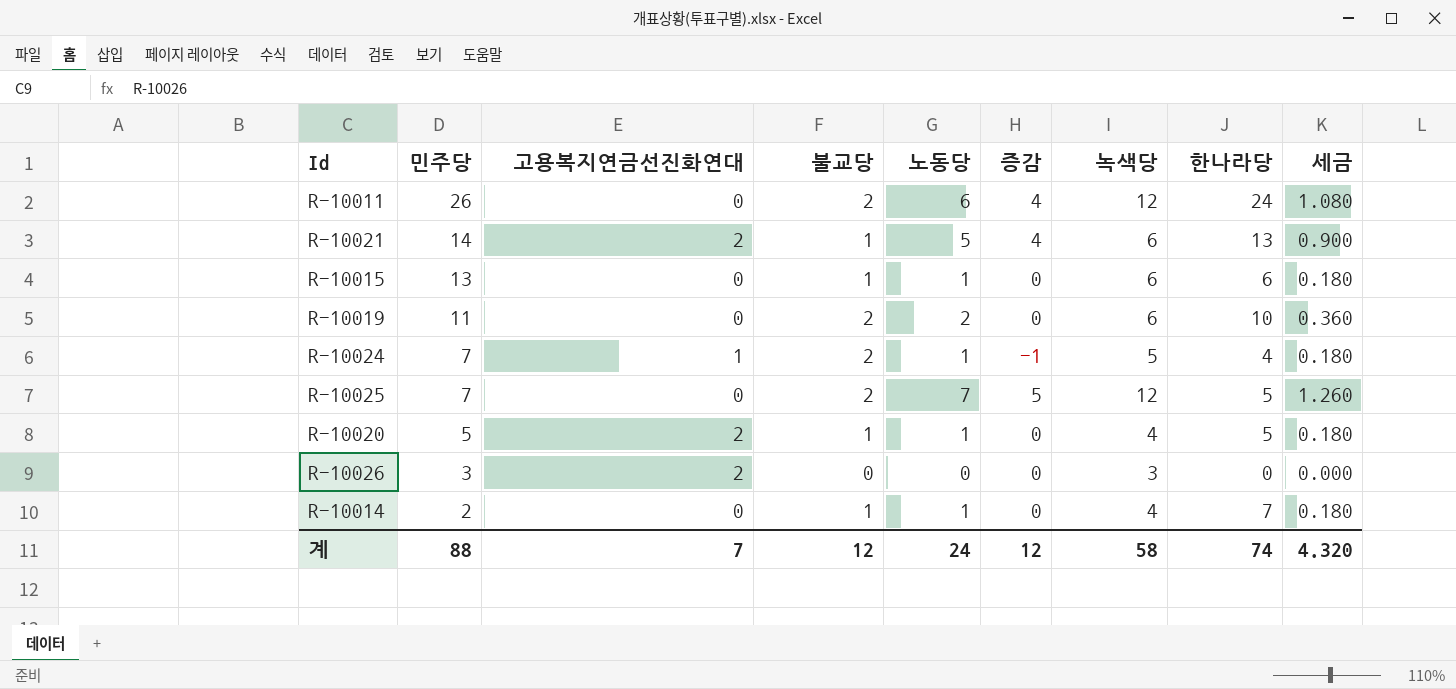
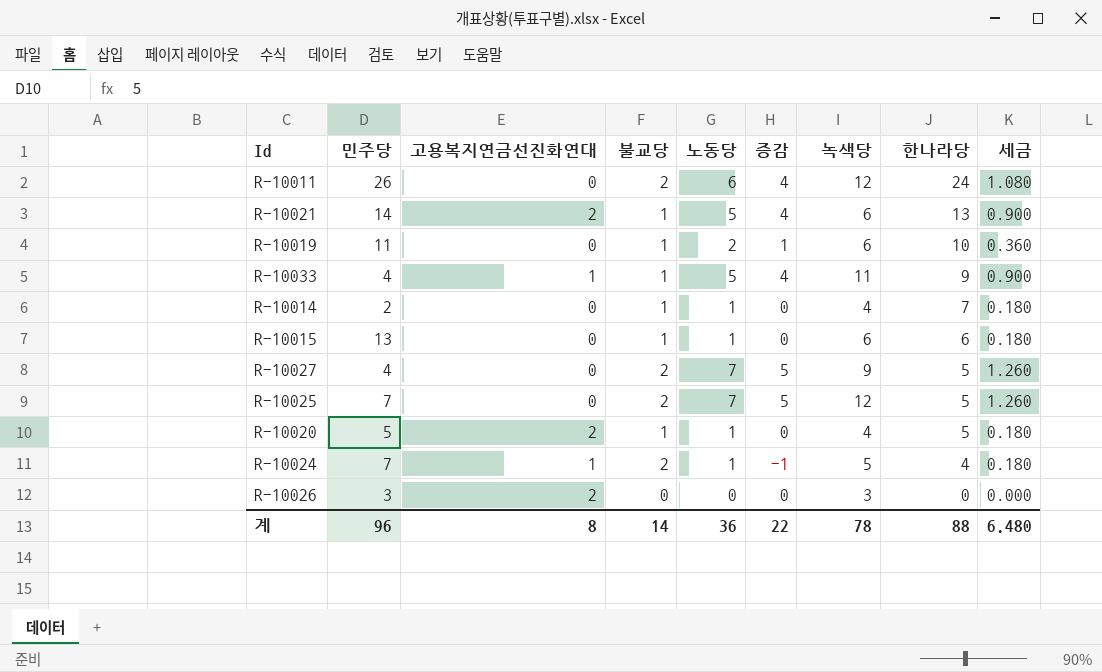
row order: 민주당 descending -> 한나라당 descending
R-10019 | 불교당: 2 -> 1
R-10019 | 증감: 0 -> 1
row R-10033: none -> 4 | 1 | 1 | 5 | 4 | 11 | 9 | 0.900
row R-10027: none -> 4 | 0 | 2 | 7 | 5 | 9 | 5 | 1.260
계 | 민주당: 88 -> 96
계 | 고용복지연금선진화연대: 7 -> 8
계 | 불교당: 12 -> 14
계 | 노동당: 24 -> 36
계 | 증감: 12 -> 22
계 | 녹색당: 58 -> 78
계 | 한나라당: 74 -> 88
계 | 세금: 4.320 -> 6.480

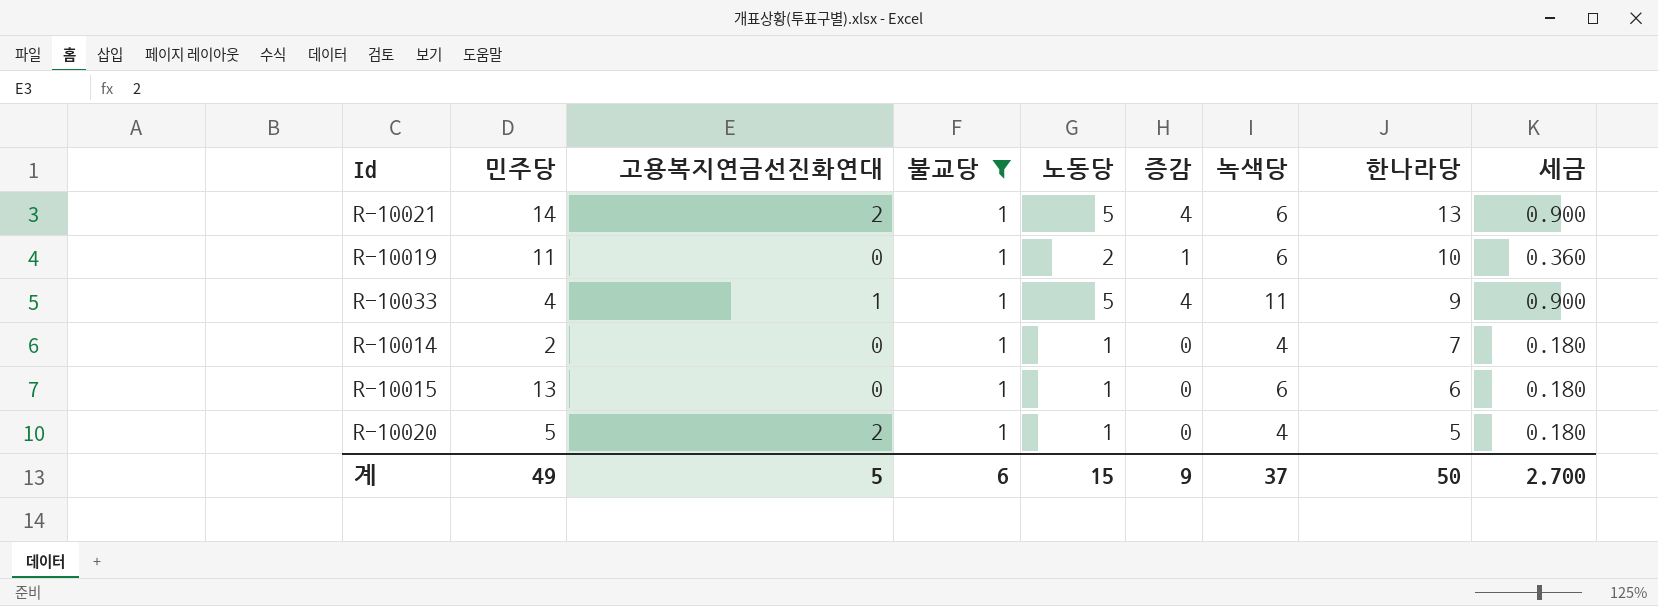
filter: none -> 불교당 = 1
계 | 민주당: 96 -> 49
계 | 고용복지연금선진화연대: 8 -> 5
계 | 불교당: 14 -> 6
계 | 노동당: 36 -> 15
계 | 증감: 22 -> 9
계 | 녹색당: 78 -> 37
계 | 한나라당: 88 -> 50
계 | 세금: 6.480 -> 2.700

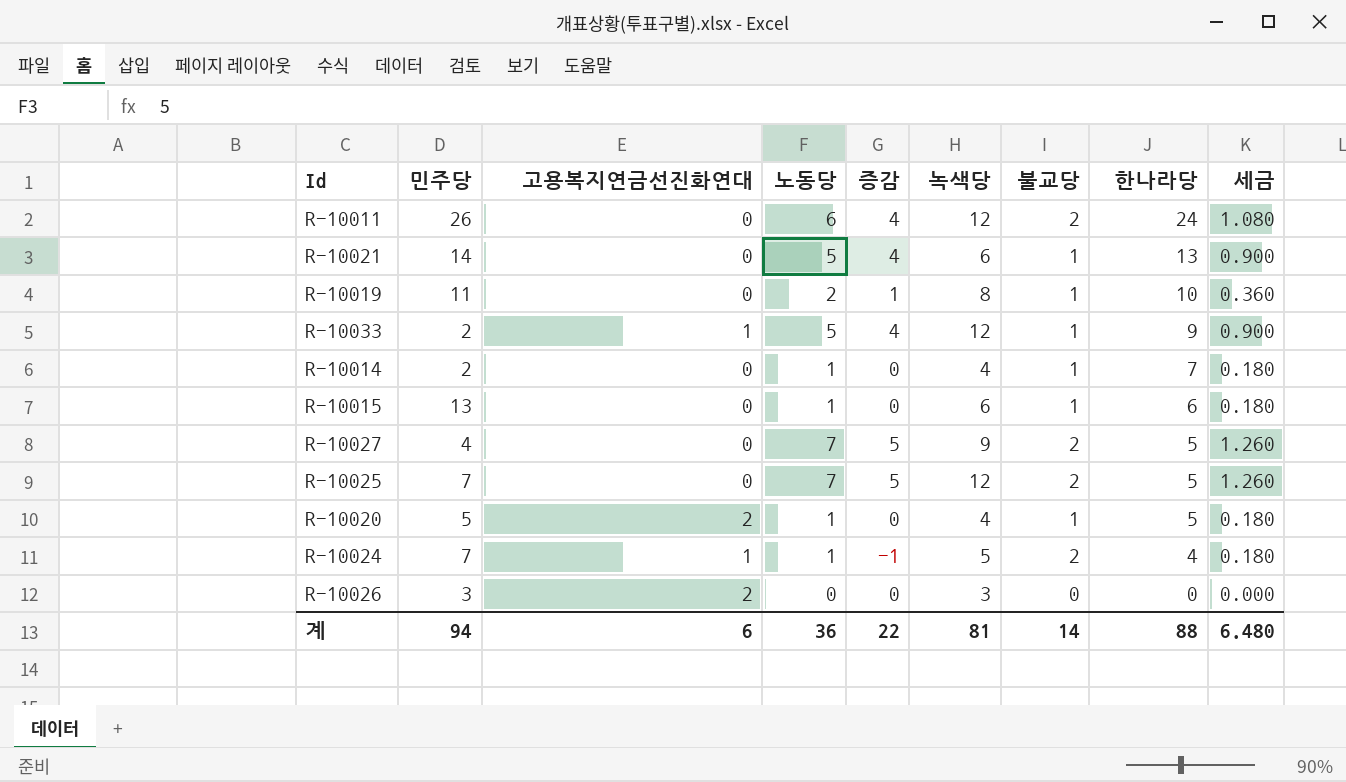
filter: 불교당 = 1 -> none
column 불교당 | position: 4 -> 7
R-10021 | 고용복지연금선진화연대: 2 -> 0
R-10019 | 녹색당: 6 -> 8
R-10033 | 민주당: 4 -> 2
R-10033 | 녹색당: 11 -> 12
계 | 민주당: 49 -> 94
계 | 고용복지연금선진화연대: 5 -> 6
계 | 노동당: 15 -> 36
계 | 증감: 9 -> 22
계 | 녹색당: 37 -> 81
계 | 불교당: 6 -> 14
계 | 한나라당: 50 -> 88
계 | 세금: 2.700 -> 6.480

